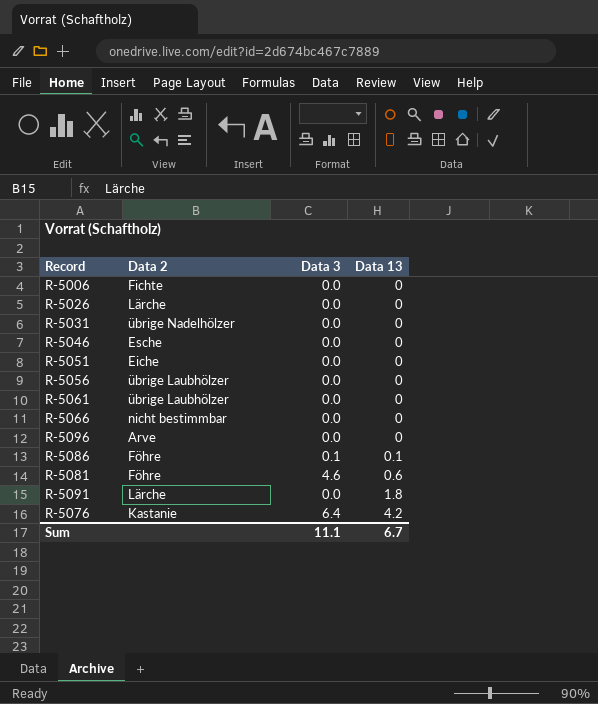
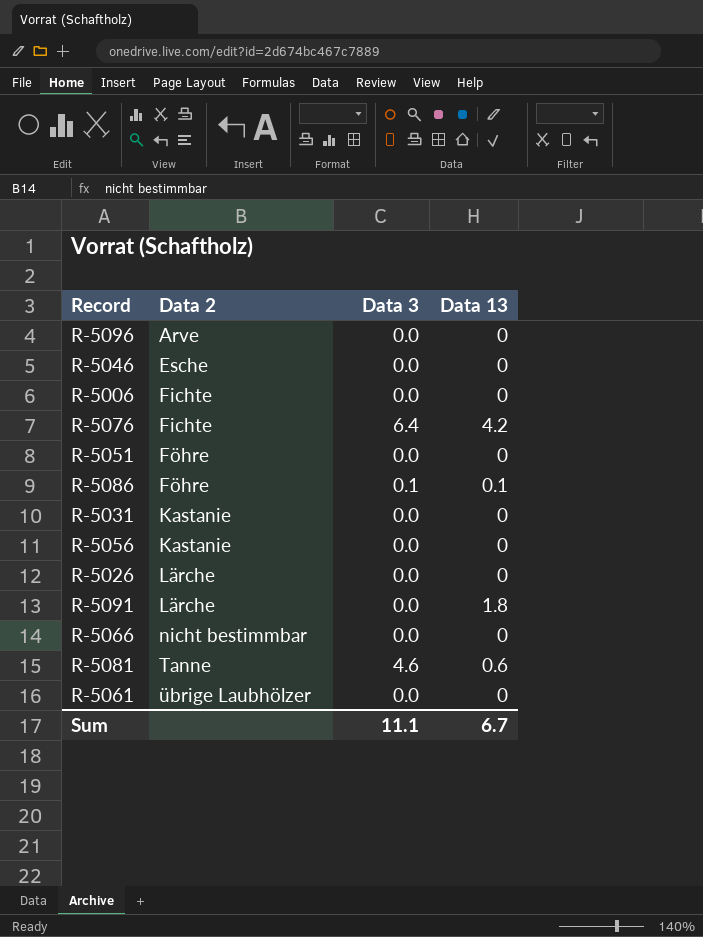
row order: Data 13 ascending -> Data 2 ascending
R-5076 | Data 2: Kastanie -> Fichte
R-5051 | Data 2: Eiche -> Föhre
R-5031 | Data 2: übrige Nadelhölzer -> Kastanie
R-5056 | Data 2: übrige Laubhölzer -> Kastanie
R-5081 | Data 2: Föhre -> Tanne

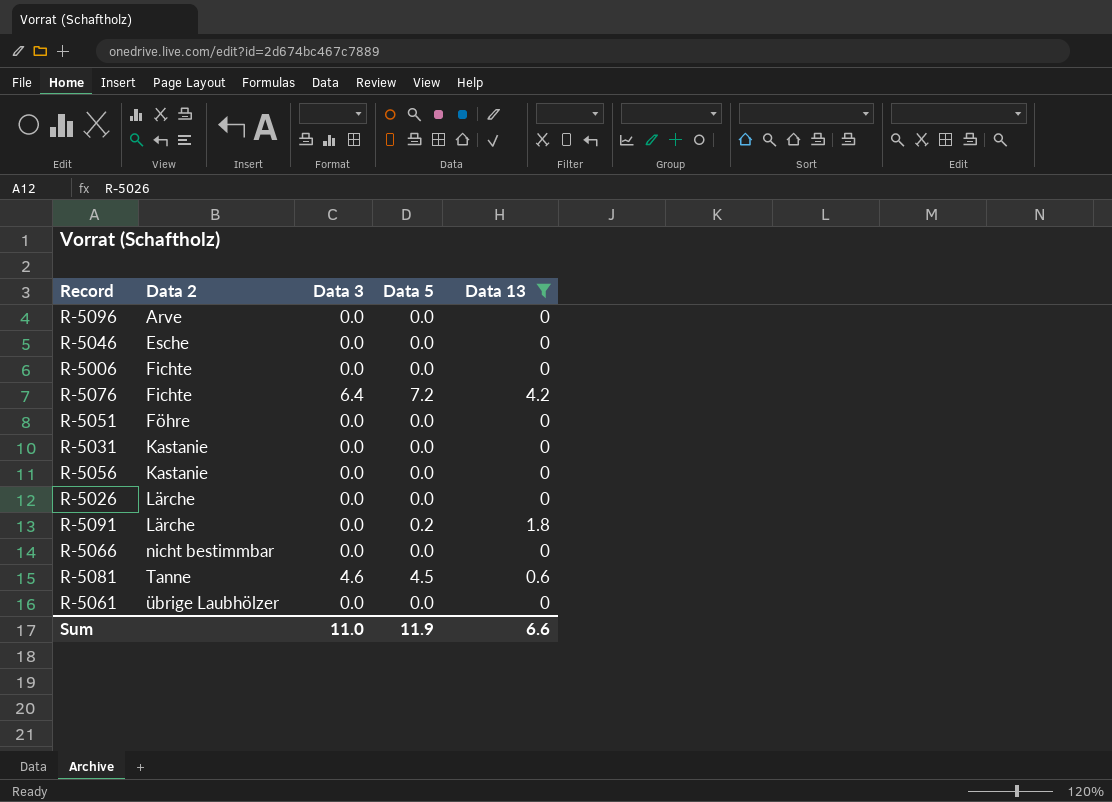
filter: none -> Data 13 != 0.1
column Data 5 | position: none -> 4
Sum | Data 3: 11.1 -> 11.0
Sum | Data 13: 6.7 -> 6.6

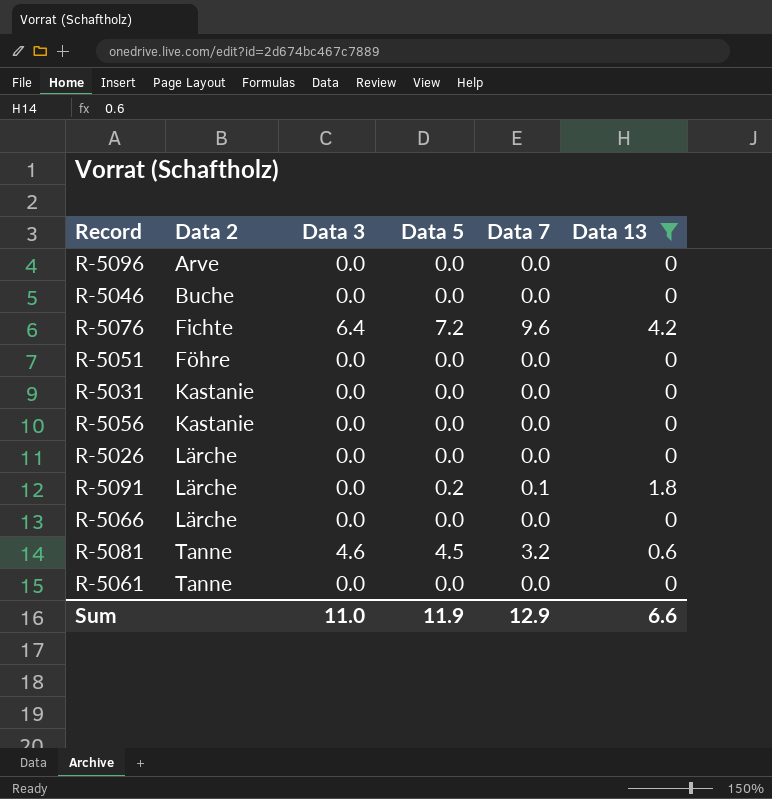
column Data 7 | position: none -> 5
row R-5006: Fichte | 0.0 | 0.0 | 0 -> none
R-5046 | Data 2: Esche -> Buche
R-5066 | Data 2: nicht bestimmbar -> Lärche
R-5061 | Data 2: übrige Laubhölzer -> Tanne

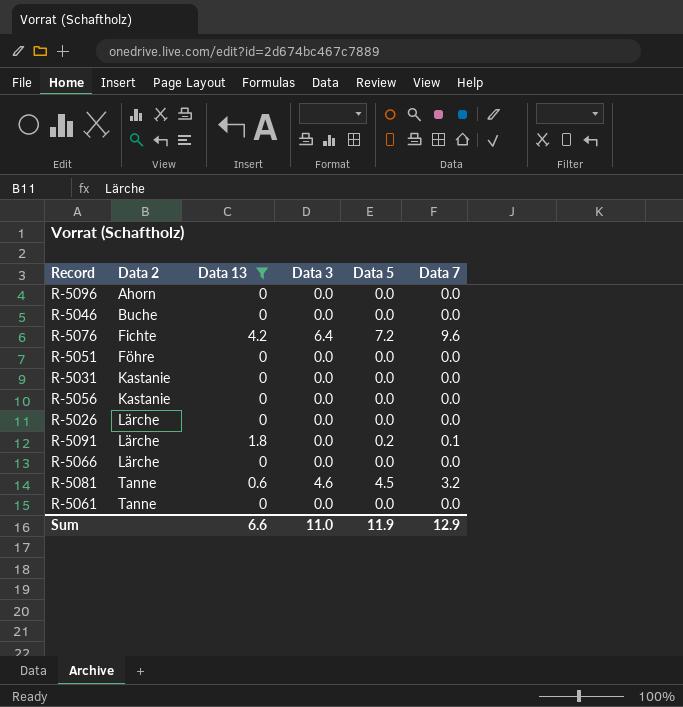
column Data 13 | position: 6 -> 3
R-5096 | Data 2: Arve -> Ahorn

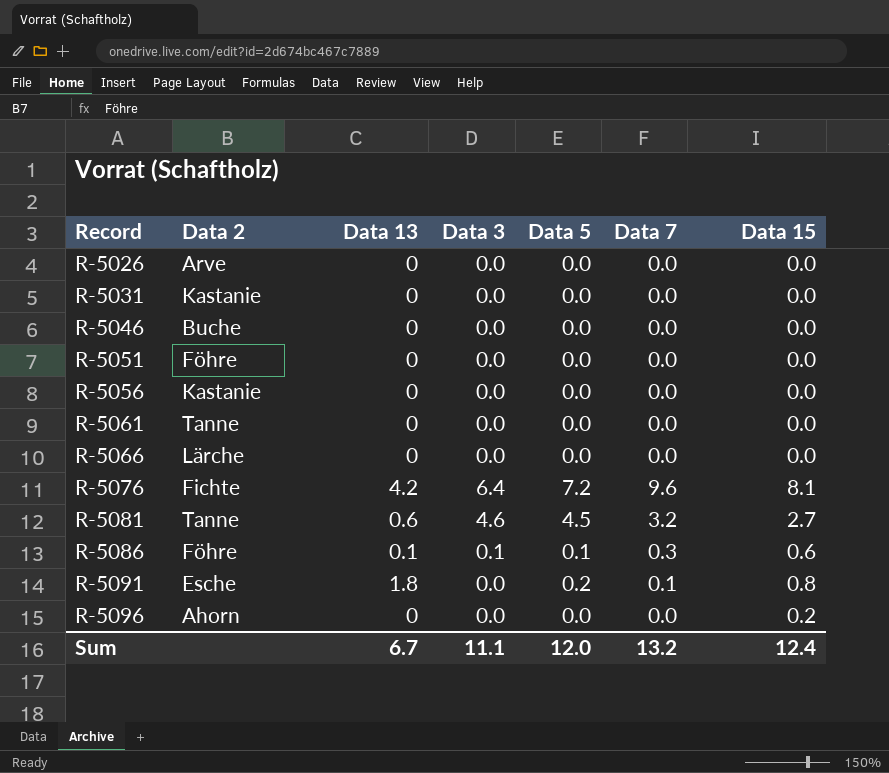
filter: Data 13 != 0.1 -> none
row order: Data 2 ascending -> Record ascending
column Data 15 | position: none -> 7
R-5026 | Data 2: Lärche -> Arve
R-5091 | Data 2: Lärche -> Esche
Sum | Data 13: 6.6 -> 6.7
Sum | Data 3: 11.0 -> 11.1
Sum | Data 5: 11.9 -> 12.0
Sum | Data 7: 12.9 -> 13.2

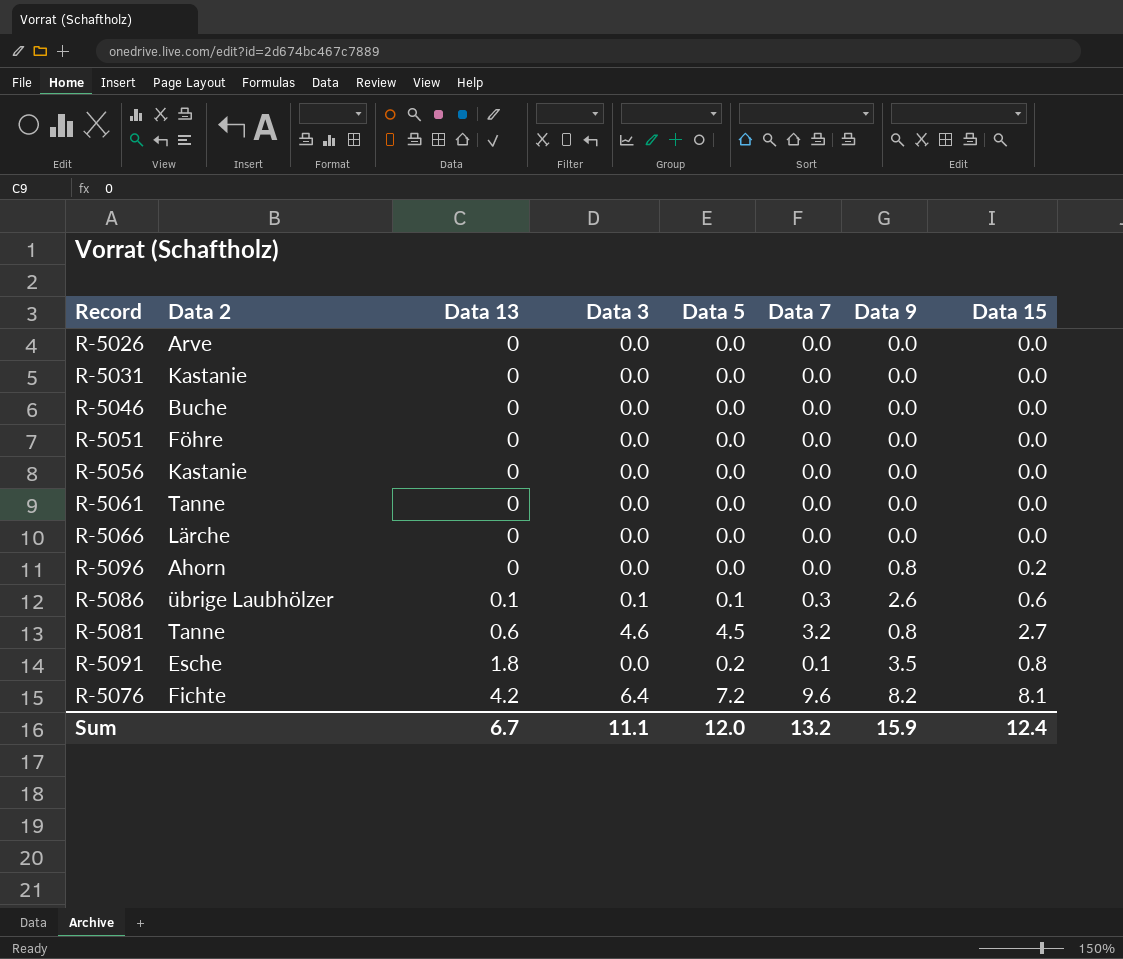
row order: Record ascending -> Data 13 ascending
column Data 9 | position: none -> 7
R-5086 | Data 2: Föhre -> übrige Laubhölzer

